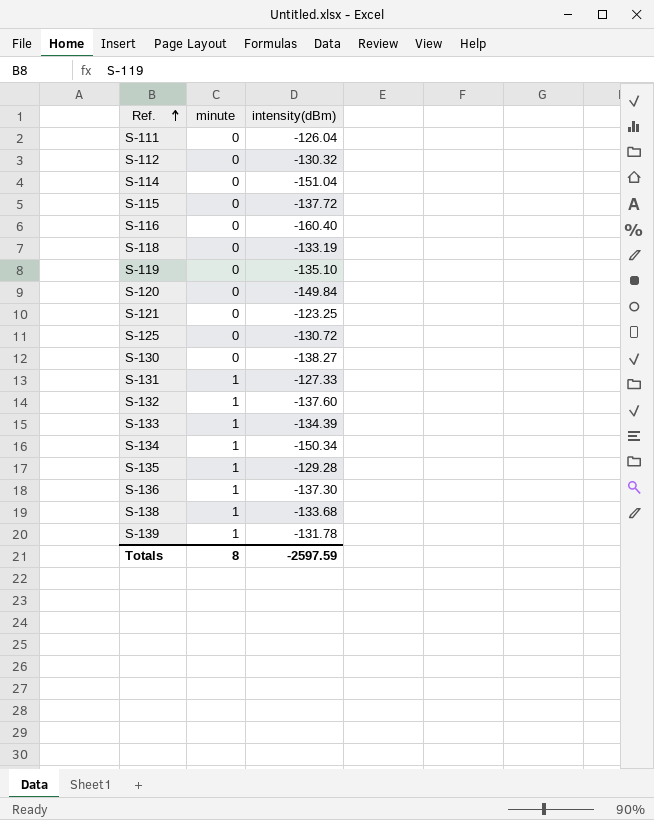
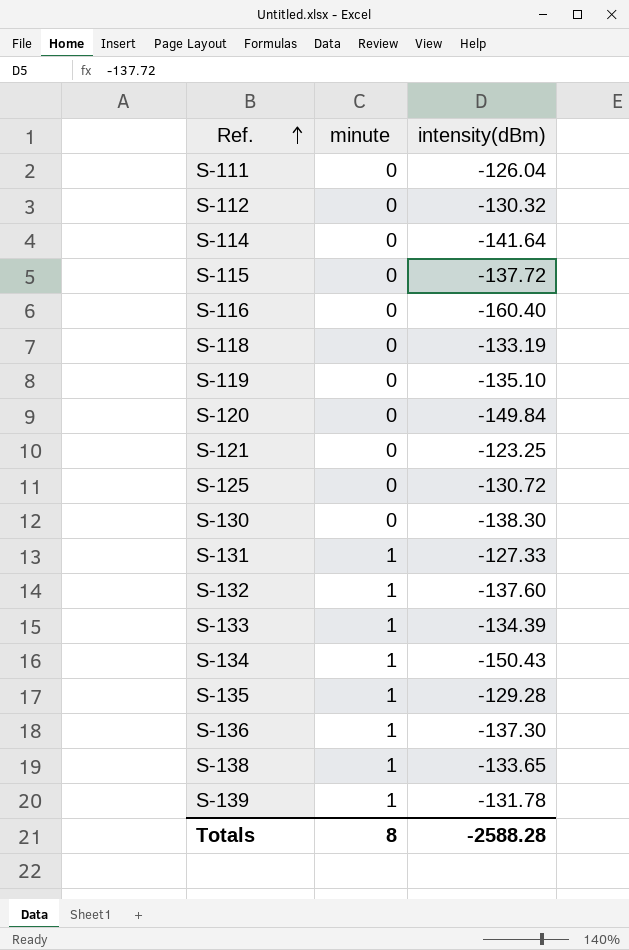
S-114 | intensity(dBm): -151.04 -> -141.64
S-130 | intensity(dBm): -138.27 -> -138.30
S-134 | intensity(dBm): -150.34 -> -150.43
S-138 | intensity(dBm): -133.68 -> -133.65
Totals | intensity(dBm): -2597.59 -> -2588.28

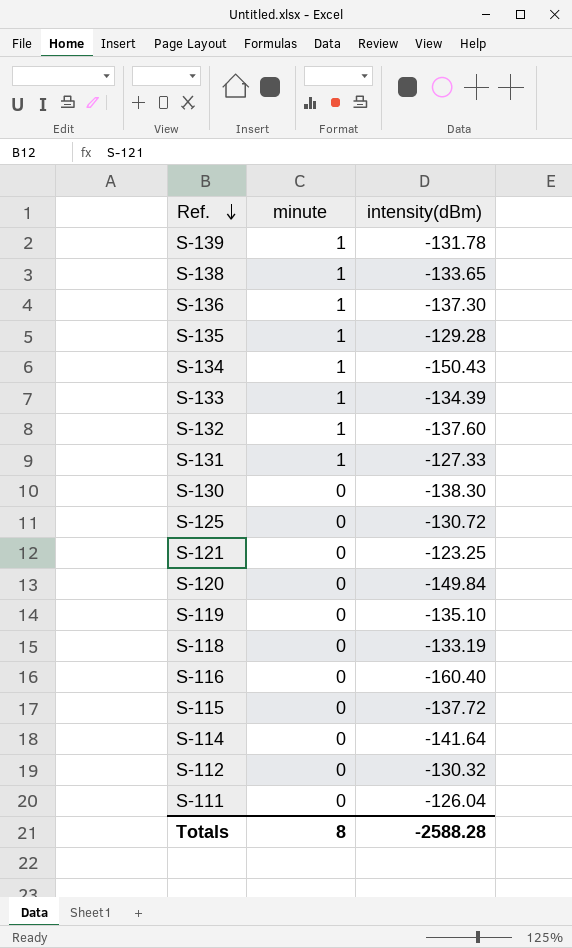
row order: Ref. ascending -> Ref. descending

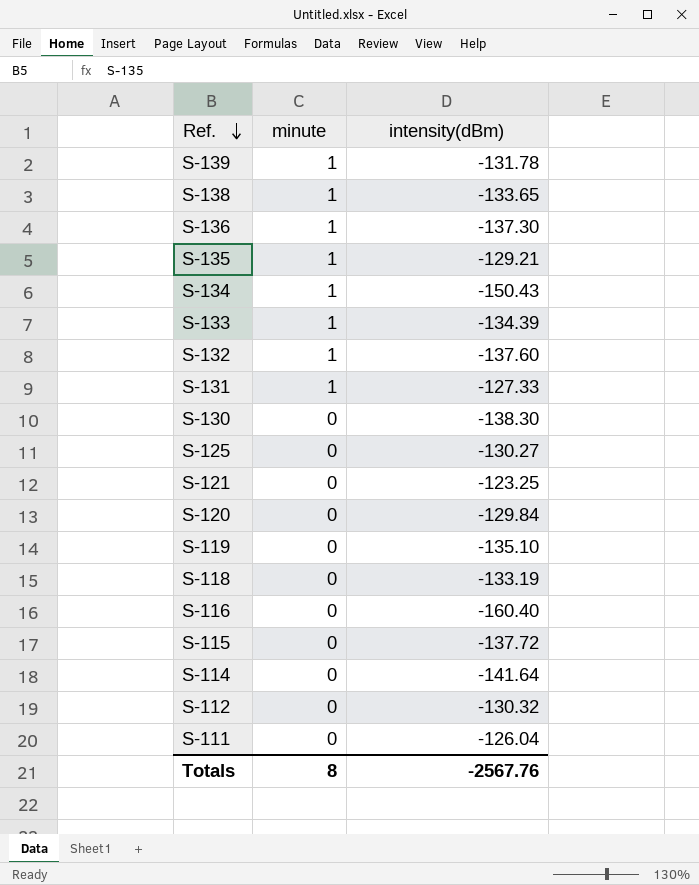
S-135 | intensity(dBm): -129.28 -> -129.21
S-125 | intensity(dBm): -130.72 -> -130.27
S-120 | intensity(dBm): -149.84 -> -129.84
Totals | intensity(dBm): -2588.28 -> -2567.76

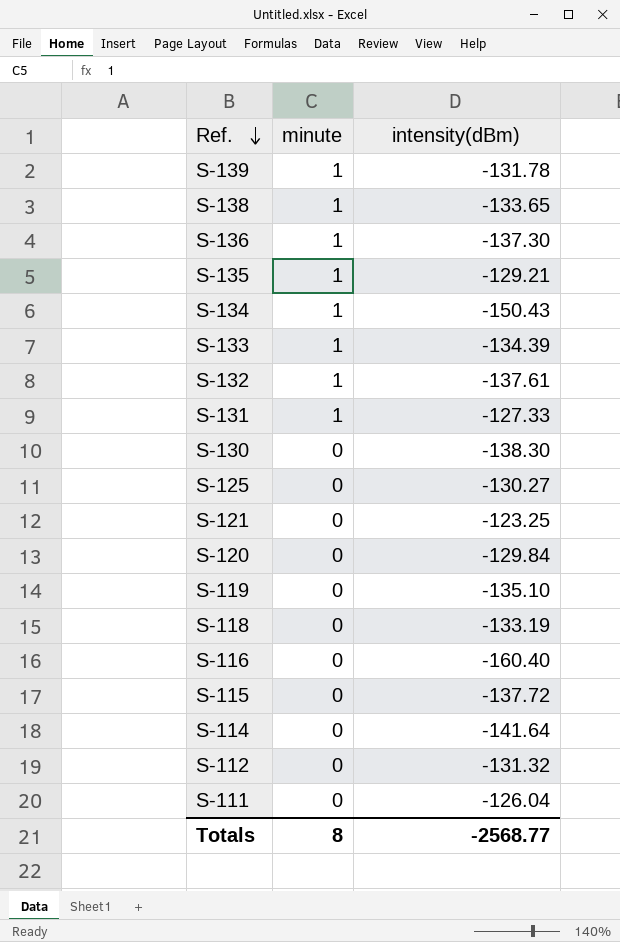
S-132 | intensity(dBm): -137.60 -> -137.61
S-112 | intensity(dBm): -130.32 -> -131.32
Totals | intensity(dBm): -2567.76 -> -2568.77

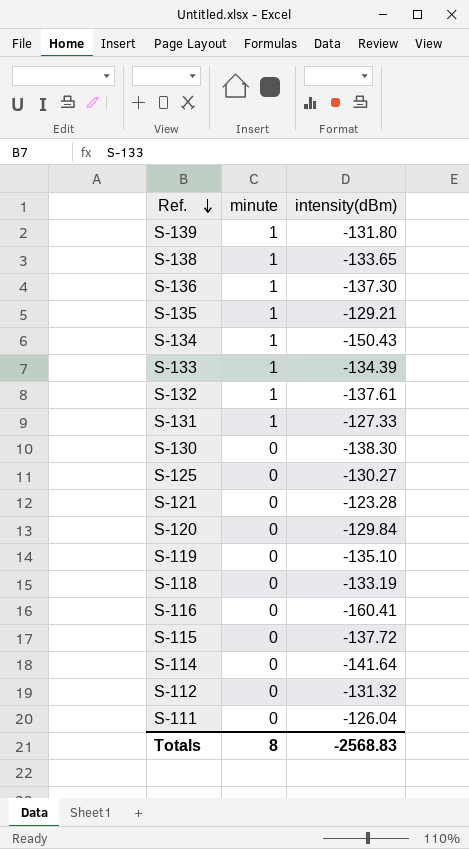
S-139 | intensity(dBm): -131.78 -> -131.80
S-121 | intensity(dBm): -123.25 -> -123.28
S-116 | intensity(dBm): -160.40 -> -160.41
Totals | intensity(dBm): -2568.77 -> -2568.83

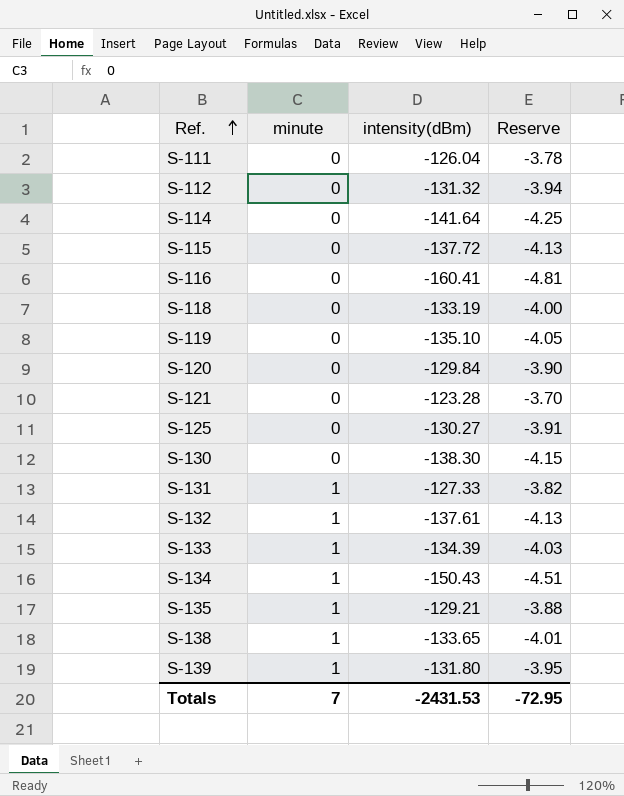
row order: Ref. descending -> Ref. ascending
column Reserve | formula: none -> [intensity(dBm)] * 0.03
row S-136: 1 | -137.30 -> none
Totals | minute: 8 -> 7
Totals | intensity(dBm): -2568.83 -> -2431.53

